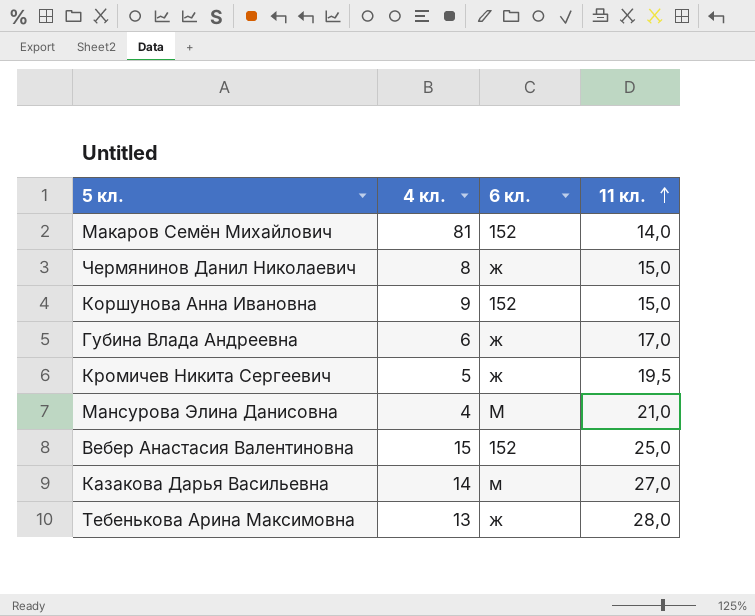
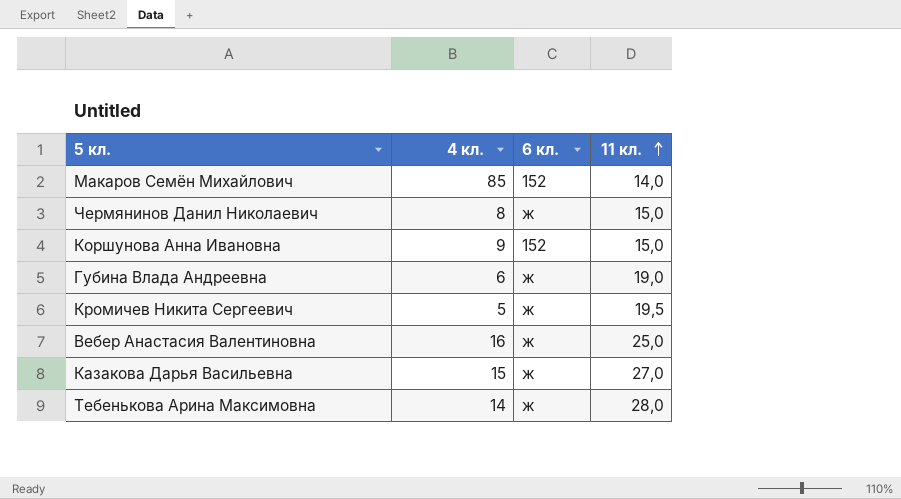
row Мансурова Элина Данисовна: 4 | М | 21,0 -> none
Макаров Семён Михайлович | 4 кл.: 81 -> 85
Губина Влада Андреевна | 11 кл.: 17,0 -> 19,0
Вебер Анастасия Валентиновна | 4 кл.: 15 -> 16
Вебер Анастасия Валентиновна | 6 кл.: 152 -> ж
Казакова Дарья Васильевна | 4 кл.: 14 -> 15
Казакова Дарья Васильевна | 6 кл.: м -> ж
Тебенькова Арина Максимовна | 4 кл.: 13 -> 14

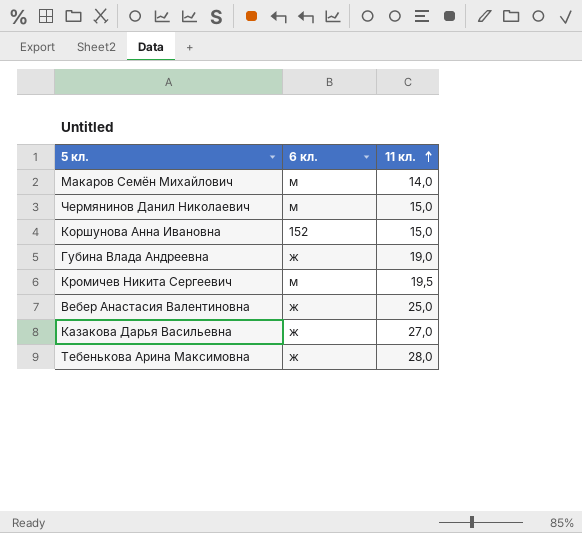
column 4 кл. | position: 2 -> none
Макаров Семён Михайлович | 6 кл.: 152 -> м
Чермянинов Данил Николаевич | 6 кл.: ж -> м
Кромичев Никита Сергеевич | 6 кл.: ж -> м

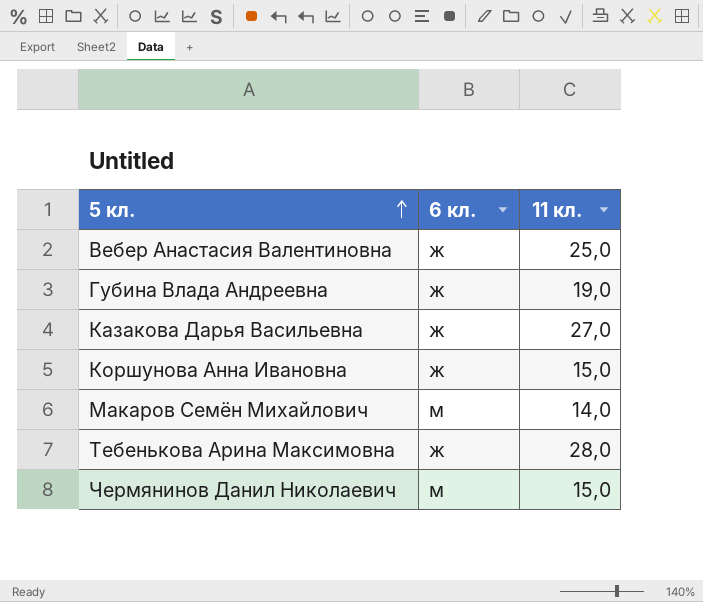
row order: 11 кл. ascending -> 5 кл. ascending
row Кромичев Никита Сергеевич: м | 19,5 -> none
Коршунова Анна Ивановна | 6 кл.: 152 -> ж

